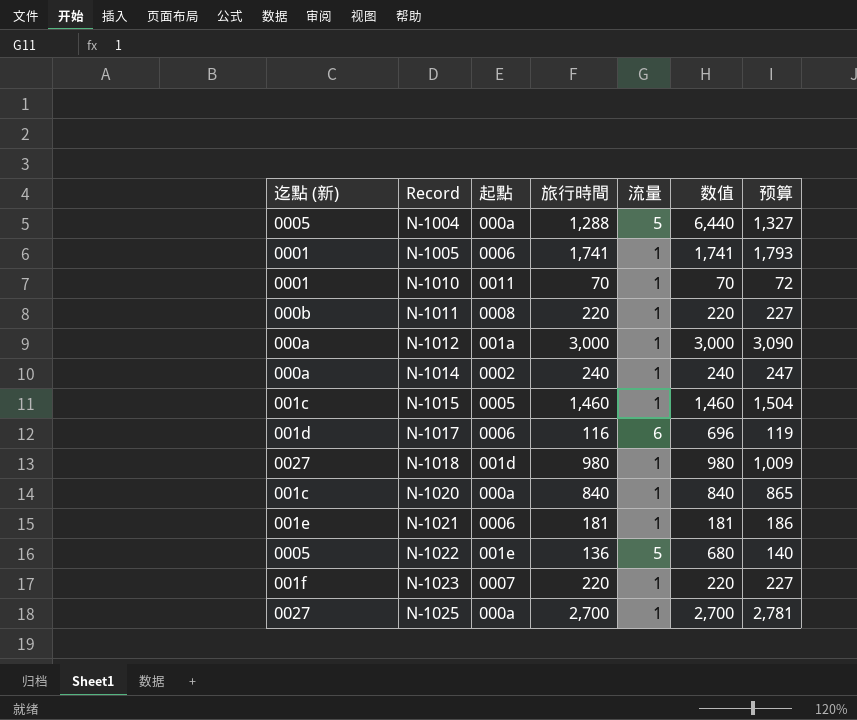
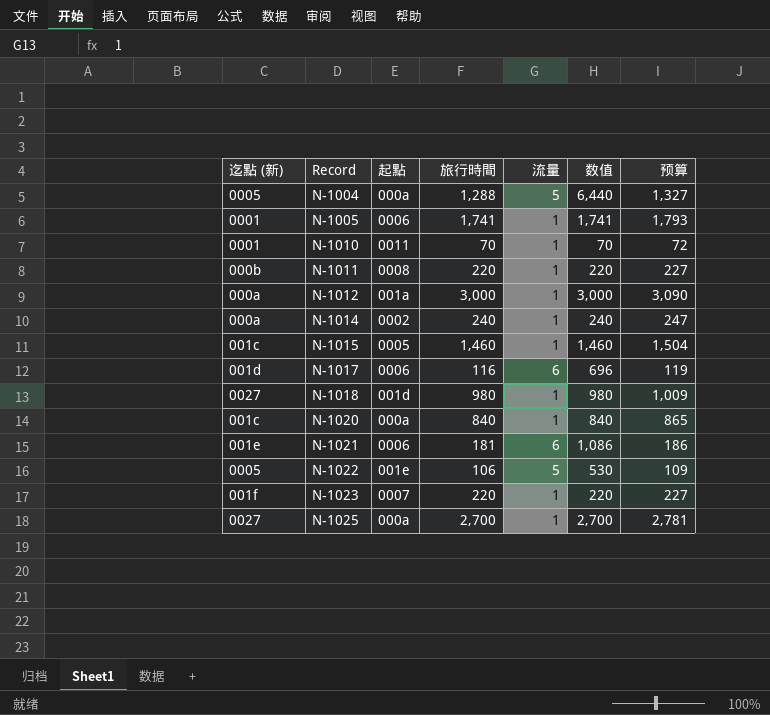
N-1021 | 流量: 1 -> 6
N-1021 | 数值: 181 -> 1,086
N-1022 | 旅行時間: 136 -> 106
N-1022 | 数值: 680 -> 530
N-1022 | 预算: 140 -> 109

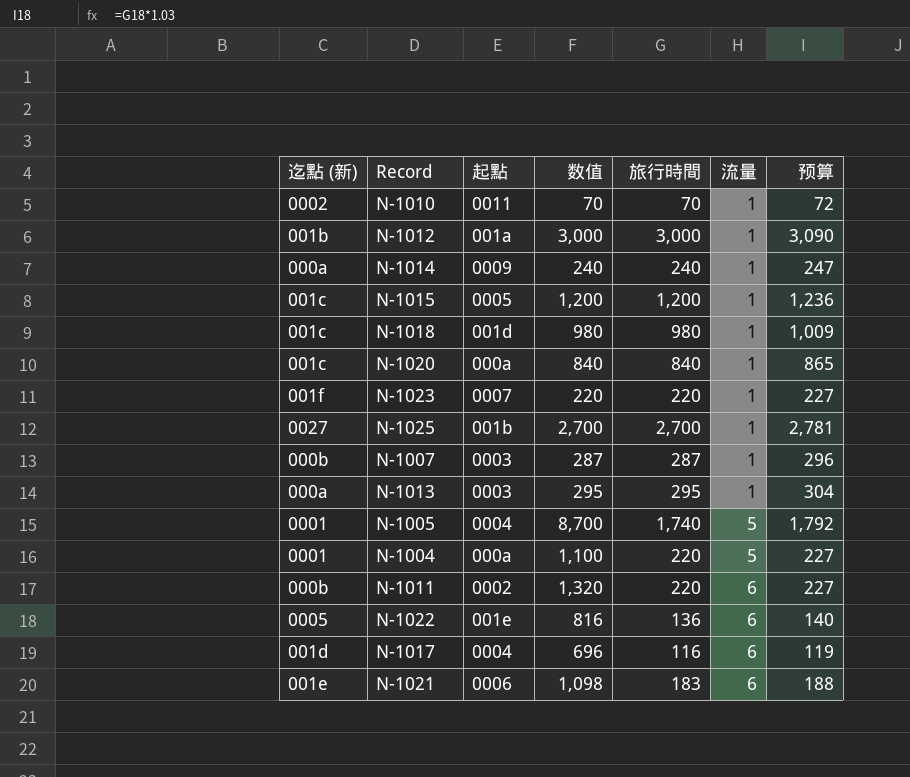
row order: Record ascending -> 流量 ascending
column 数值 | position: 6 -> 4
N-1010 | 迄點 (新): 0001 -> 0002
N-1012 | 迄點 (新): 000a -> 001b
N-1014 | 起點: 0002 -> 0009
N-1015 | 数值: 1,460 -> 1,200
N-1015 | 旅行時間: 1,460 -> 1,200
N-1015 | 预算: 1,504 -> 1,236
N-1018 | 迄點 (新): 0027 -> 001c
N-1025 | 起點: 000a -> 001b
row N-1007: none -> 000b | 0003 | 287 | 287 | 1 | 296
row N-1013: none -> 000a | 0003 | 295 | 295 | 1 | 304
N-1005 | 起點: 0006 -> 0004
N-1005 | 数值: 1,741 -> 8,700
N-1005 | 旅行時間: 1,741 -> 1,740
N-1005 | 流量: 1 -> 5
N-1005 | 预算: 1,793 -> 1,792
N-1004 | 迄點 (新): 0005 -> 0001
N-1004 | 数值: 6,440 -> 1,100
N-1004 | 旅行時間: 1,288 -> 220
N-1004 | 预算: 1,327 -> 227
N-1011 | 起點: 0008 -> 0002
N-1011 | 数值: 220 -> 1,320
N-1011 | 流量: 1 -> 6
N-1022 | 数值: 530 -> 816
N-1022 | 旅行時間: 106 -> 136
N-1022 | 流量: 5 -> 6
N-1022 | 预算: 109 -> 140
N-1017 | 起點: 0006 -> 0004
N-1021 | 数值: 1,086 -> 1,098
N-1021 | 旅行時間: 181 -> 183
N-1021 | 预算: 186 -> 188

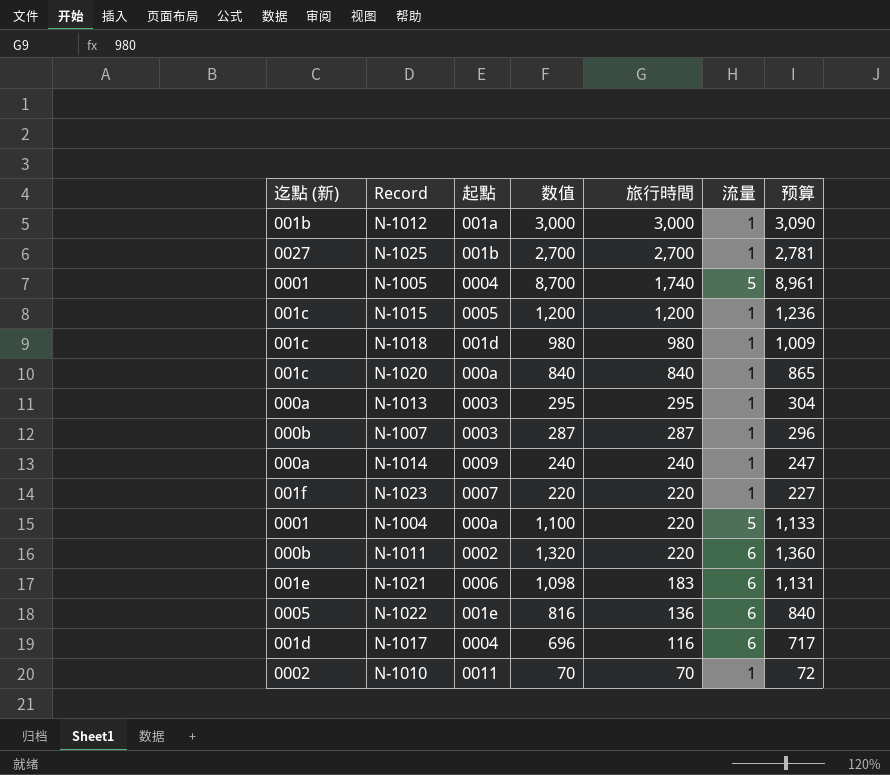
row order: 流量 ascending -> 旅行時間 descending
column 预算 | formula: [旅行時間] * 1.03 -> [数值] * 1.03

